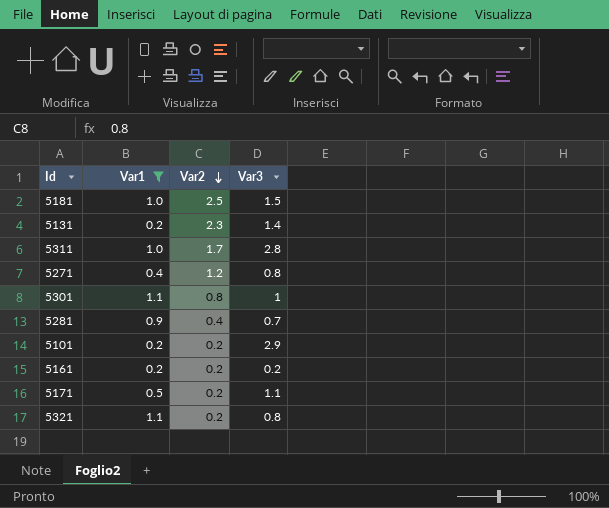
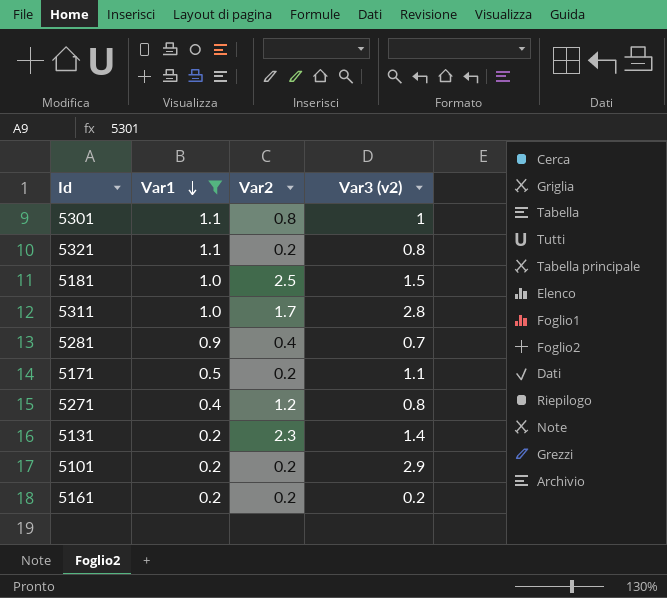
row order: Var2 descending -> Var1 descending
column name: Var3 -> Var3 (v2)

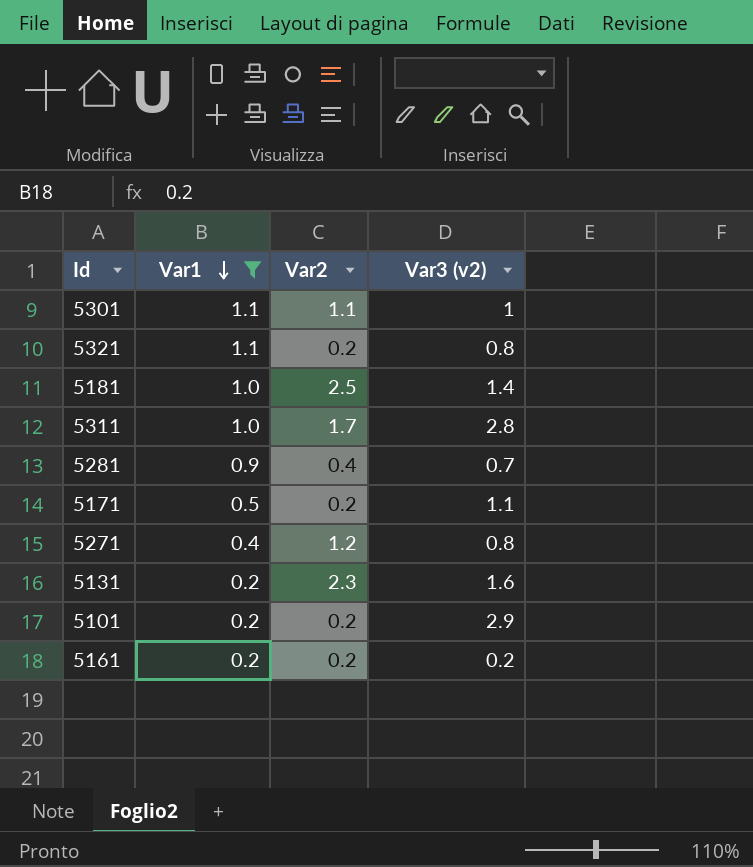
5301 | Var2: 0.8 -> 1.1
5181 | Var3 (v2): 1.5 -> 1.4
5131 | Var3 (v2): 1.4 -> 1.6

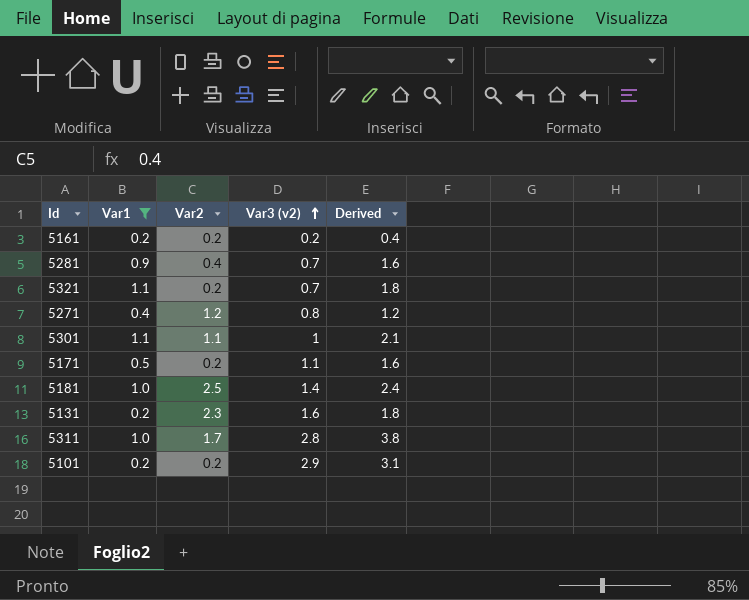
row order: Var1 descending -> Var3 (v2) ascending
column Derived | formula: none -> [Var1] + [Var3 (v2)]
5321 | Var3 (v2): 0.8 -> 0.7

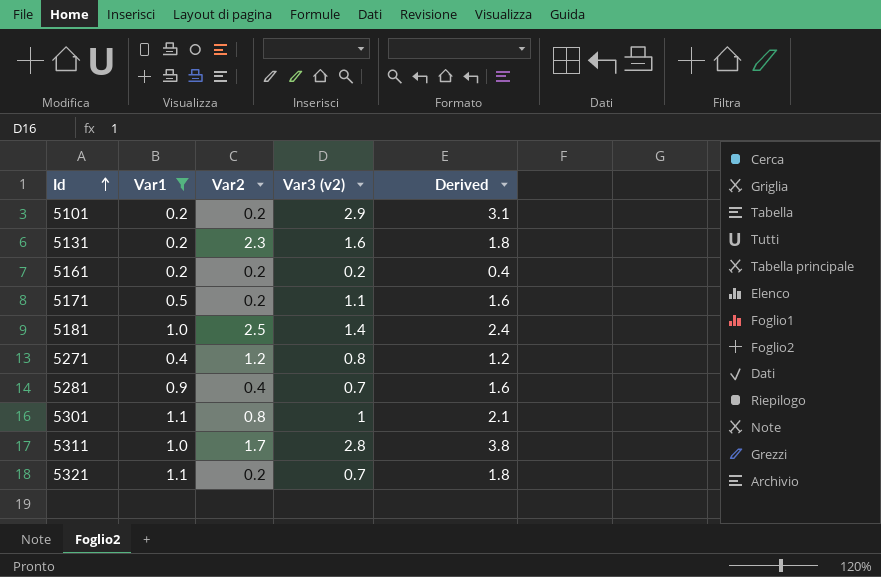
row order: Var3 (v2) ascending -> Id ascending
5301 | Var2: 1.1 -> 0.8

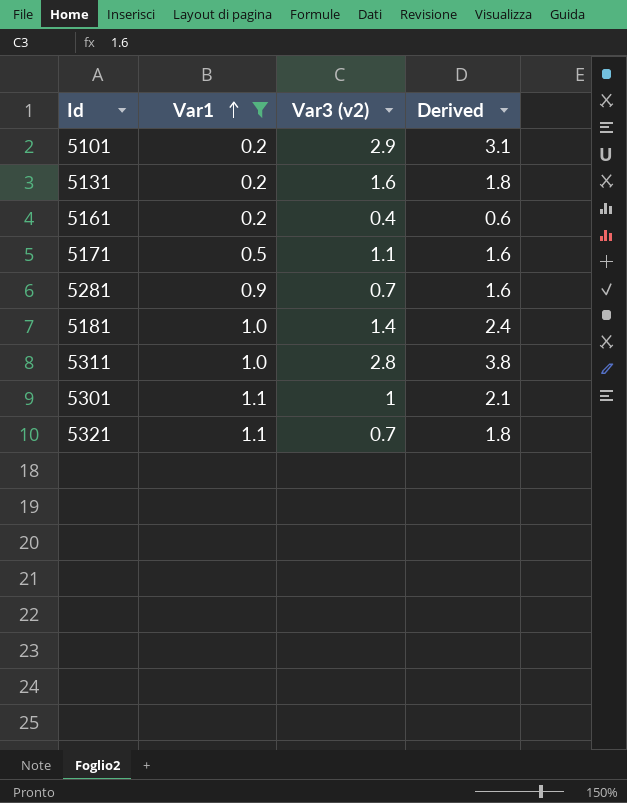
row order: Id ascending -> Var1 ascending
column Var2 | position: 3 -> none
row 5271: 0.4 | 1.2 | 0.8 | 1.2 -> none
5161 | Var3 (v2): 0.2 -> 0.4
5161 | Derived: 0.4 -> 0.6

